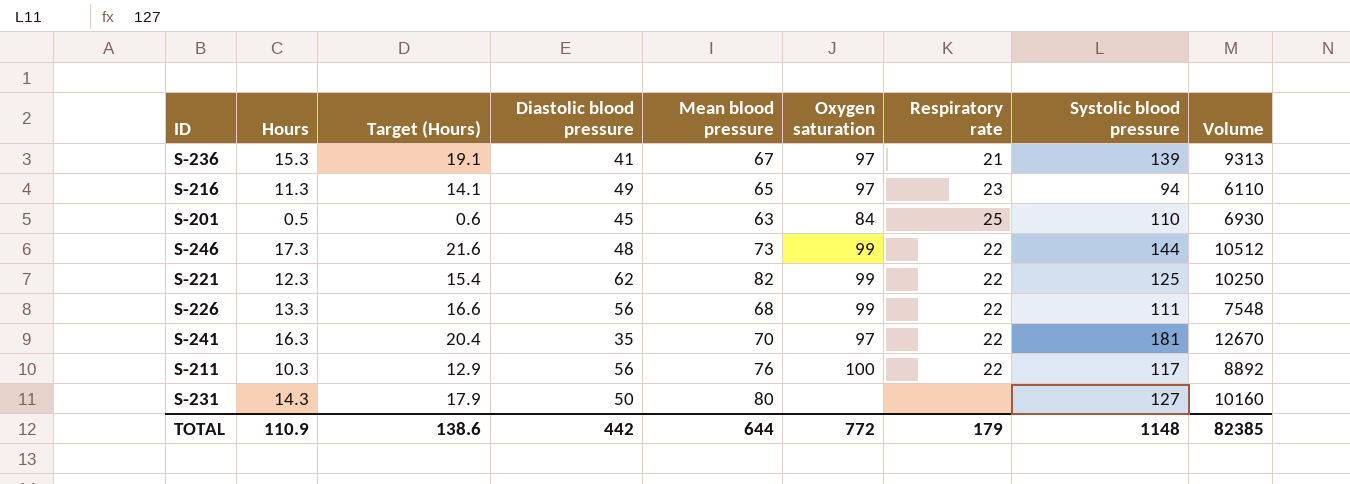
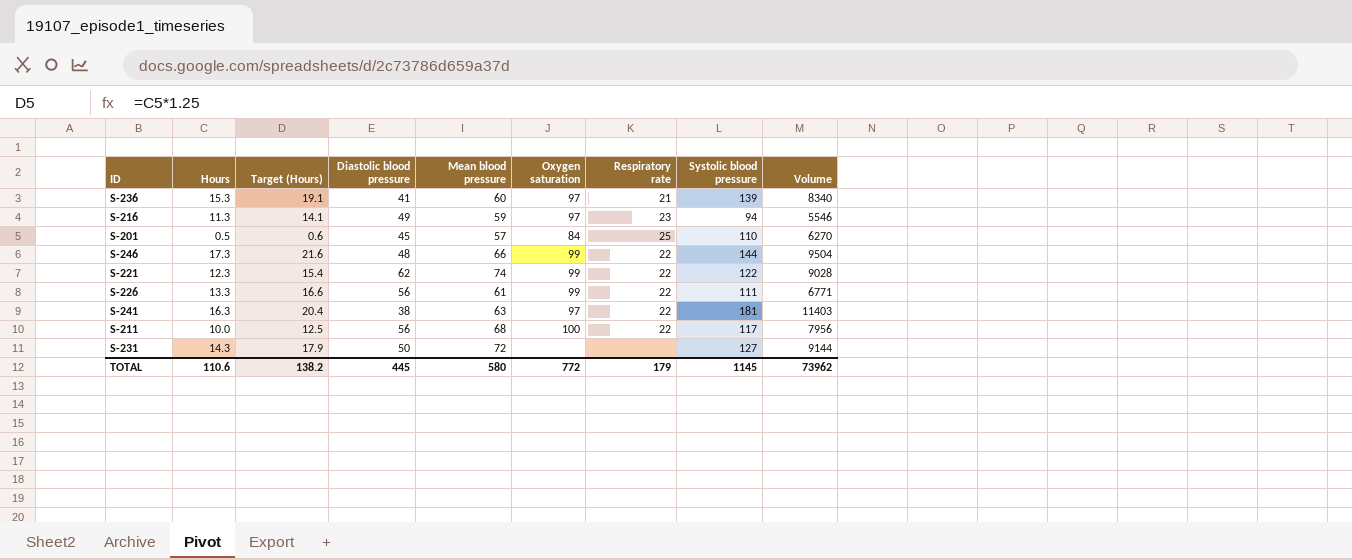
S-236 | Mean blood pressure: 67 -> 60
S-236 | Volume: 9313 -> 8340
S-216 | Mean blood pressure: 65 -> 59
S-216 | Volume: 6110 -> 5546
S-201 | Mean blood pressure: 63 -> 57
S-201 | Volume: 6930 -> 6270
S-246 | Mean blood pressure: 73 -> 66
S-246 | Volume: 10512 -> 9504
S-221 | Mean blood pressure: 82 -> 74
S-221 | Systolic blood pressure: 125 -> 122
S-221 | Volume: 10250 -> 9028
S-226 | Mean blood pressure: 68 -> 61
S-226 | Volume: 7548 -> 6771
S-241 | Diastolic blood pressure: 35 -> 38
S-241 | Mean blood pressure: 70 -> 63
S-241 | Volume: 12670 -> 11403
S-211 | Hours: 10.3 -> 10.0
S-211 | Target (Hours): 12.9 -> 12.5
S-211 | Mean blood pressure: 76 -> 68
S-211 | Volume: 8892 -> 7956
S-231 | Mean blood pressure: 80 -> 72
S-231 | Volume: 10160 -> 9144
TOTAL | Hours: 110.9 -> 110.6
TOTAL | Target (Hours): 138.6 -> 138.2
TOTAL | Diastolic blood pressure: 442 -> 445
TOTAL | Mean blood pressure: 644 -> 580
TOTAL | Systolic blood pressure: 1148 -> 1145
TOTAL | Volume: 82385 -> 73962

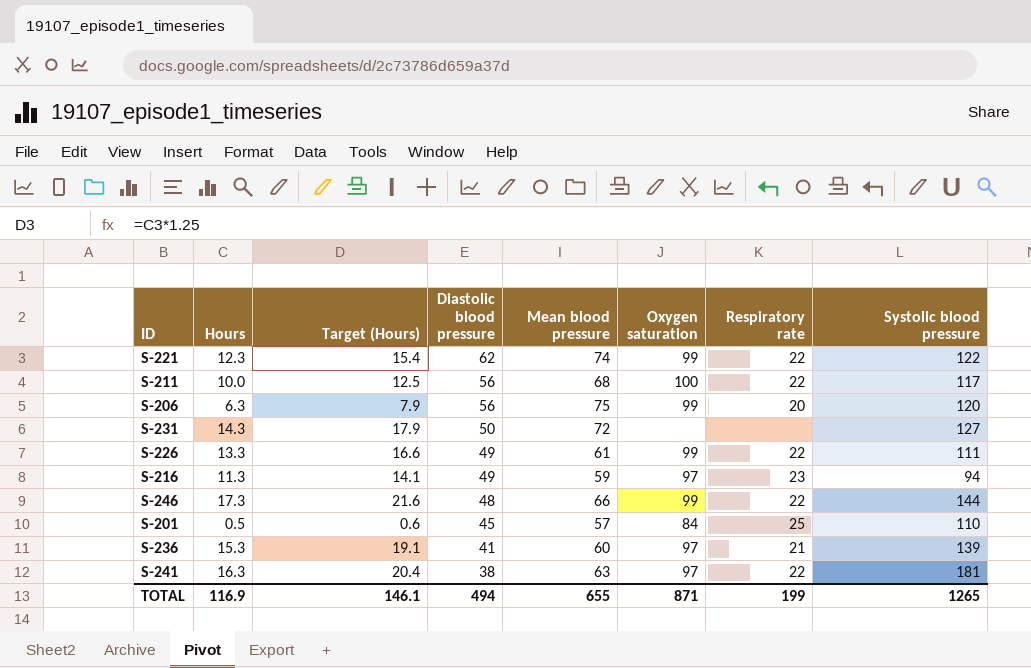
row order: none -> Diastolic blood pressure descending
column Volume | formula: [Mean blood pressure] * [Systolic blood pressure] -> none
row S-206: none -> 6.3 | 7.9 | 56 | 75 | 99 | 20 | 120
S-226 | Diastolic blood pressure: 56 -> 49
TOTAL | Hours: 110.6 -> 116.9
TOTAL | Target (Hours): 138.2 -> 146.1
TOTAL | Diastolic blood pressure: 445 -> 494
TOTAL | Mean blood pressure: 580 -> 655
TOTAL | Oxygen saturation: 772 -> 871
TOTAL | Respiratory rate: 179 -> 199
TOTAL | Systolic blood pressure: 1145 -> 1265

